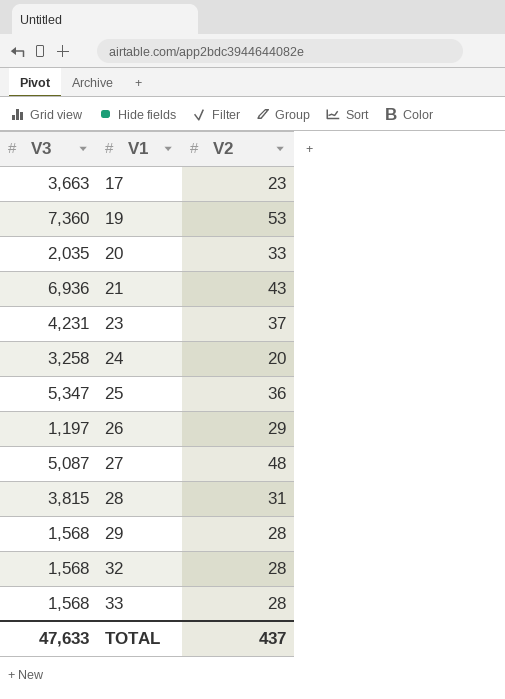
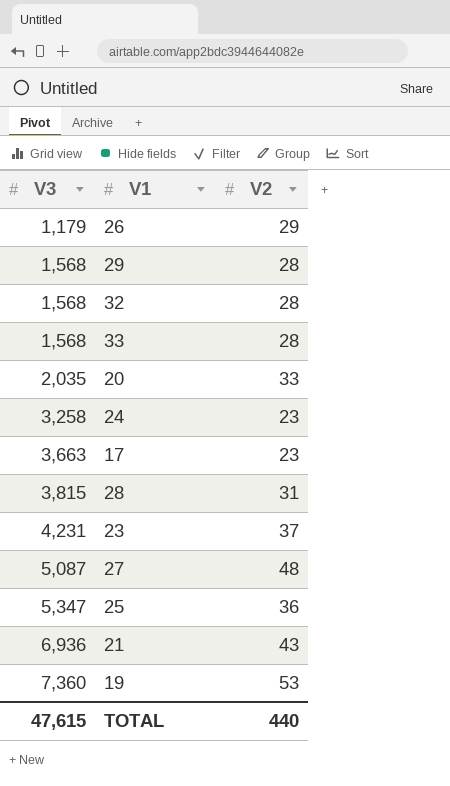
row order: V1 ascending -> V3 ascending
26 | V3: 1,197 -> 1,179
24 | V2: 20 -> 23
TOTAL | V3: 47,633 -> 47,615
TOTAL | V2: 437 -> 440

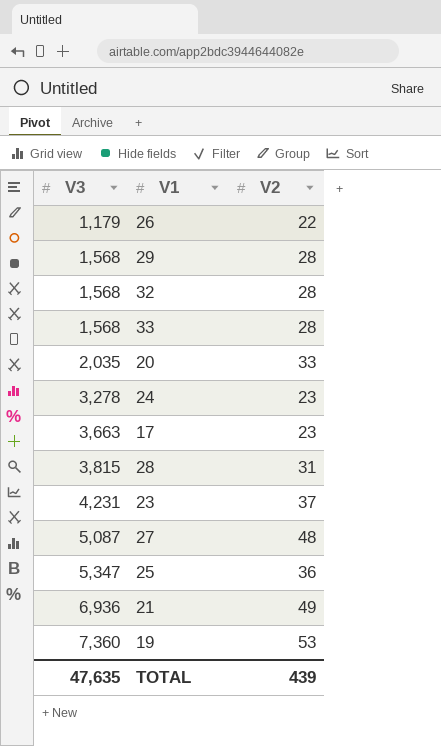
26 | V2: 29 -> 22
24 | V3: 3,258 -> 3,278
21 | V2: 43 -> 49
TOTAL | V3: 47,615 -> 47,635
TOTAL | V2: 440 -> 439

